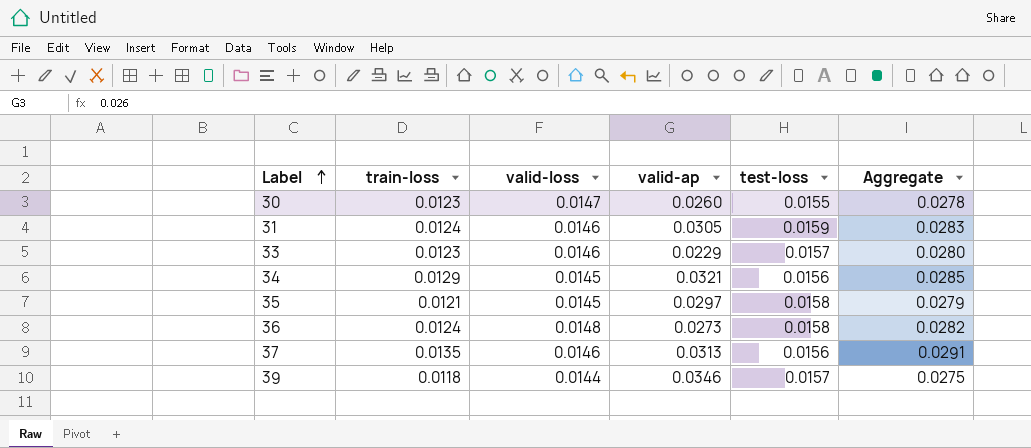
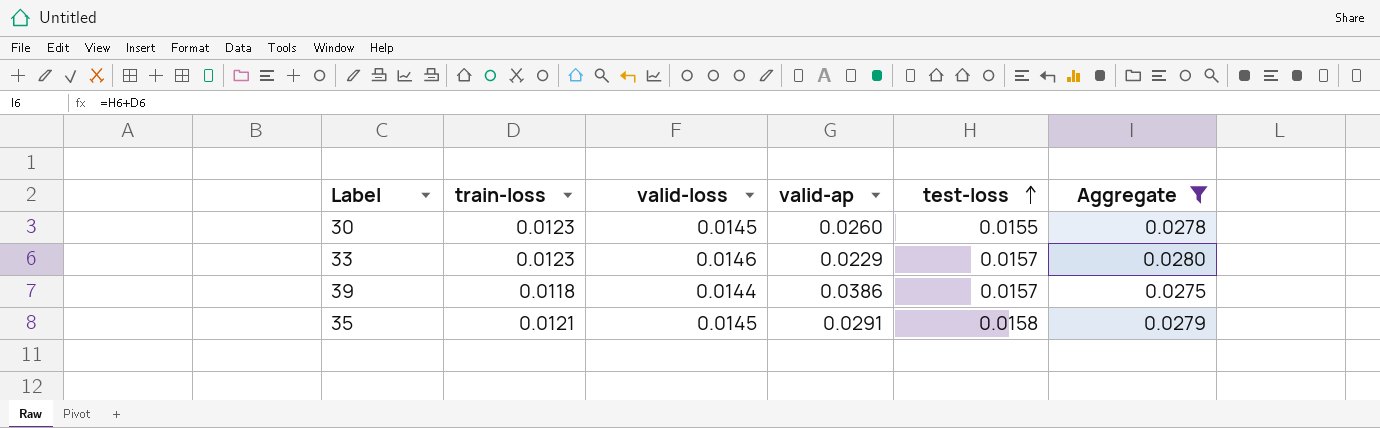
filter: none -> Aggregate <= 0.0280
row order: Label ascending -> test-loss ascending
30 | valid-loss: 0.0147 -> 0.0145
39 | valid-ap: 0.0346 -> 0.0386
35 | valid-ap: 0.0297 -> 0.0291

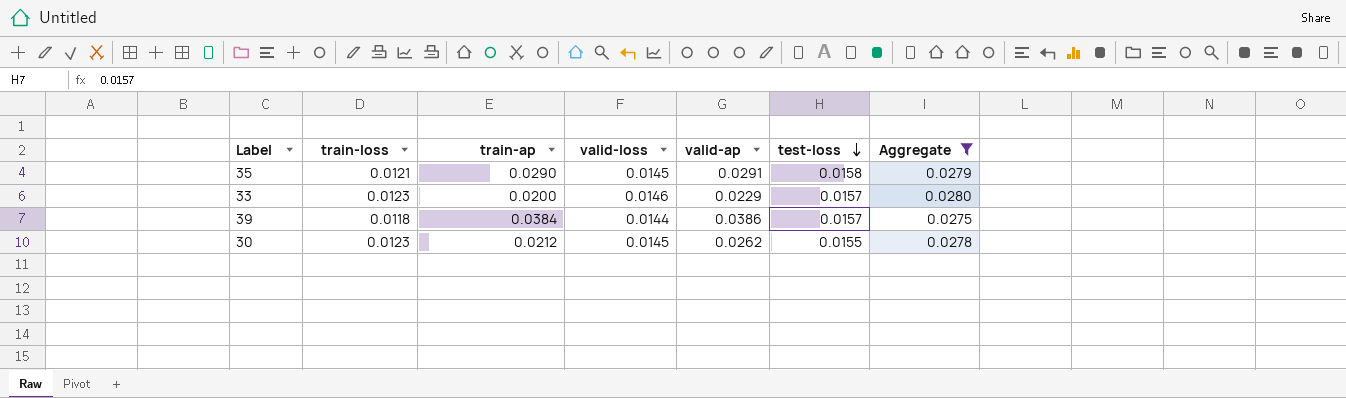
row order: test-loss ascending -> test-loss descending
column train-ap | position: none -> 3
30 | valid-ap: 0.0260 -> 0.0262

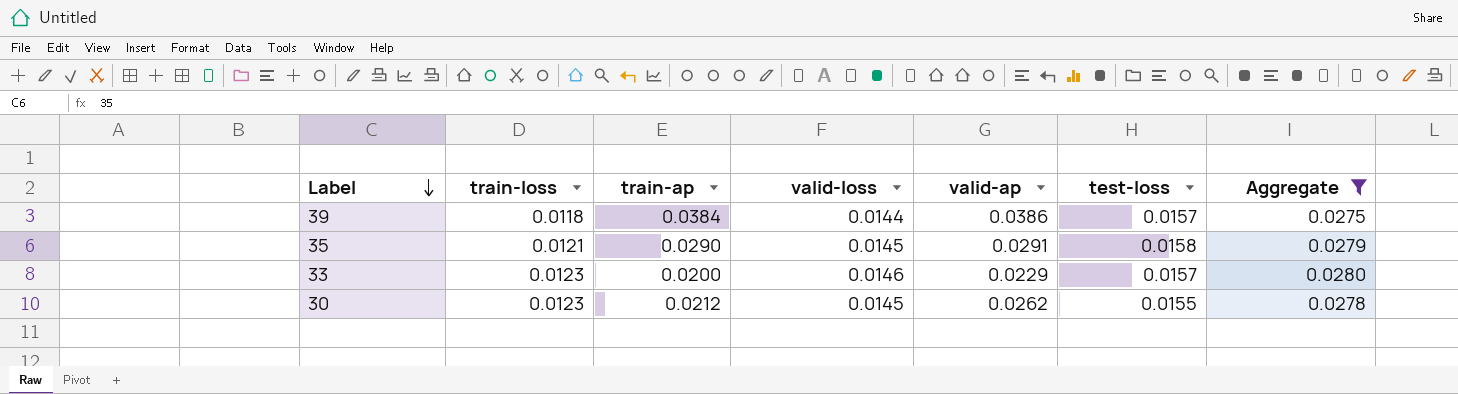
row order: test-loss descending -> Label descending

